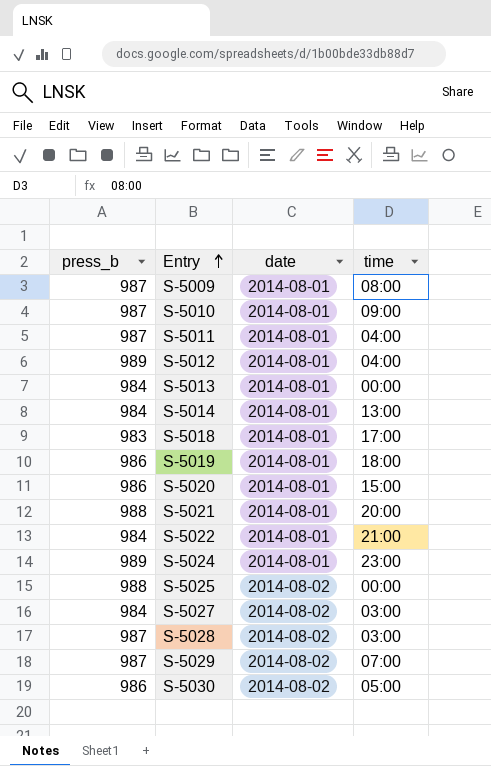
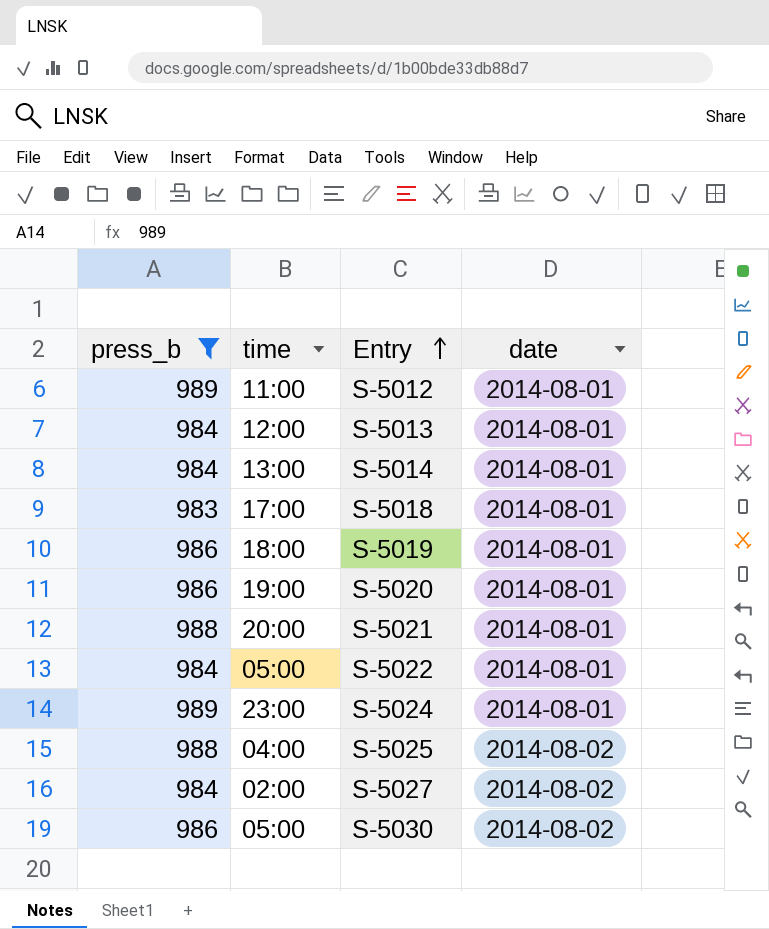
filter: none -> press_b != 987
column time | position: 4 -> 2
S-5012 | time: 04:00 -> 11:00
S-5013 | time: 00:00 -> 12:00
S-5020 | time: 15:00 -> 19:00
S-5022 | time: 21:00 -> 05:00
S-5025 | time: 00:00 -> 04:00
S-5027 | time: 03:00 -> 02:00

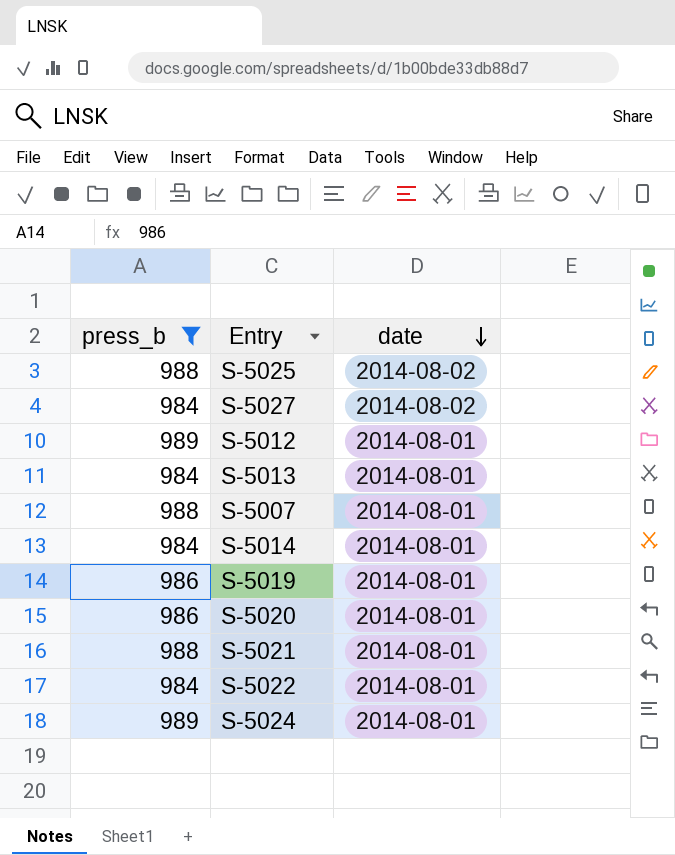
row order: Entry ascending -> date descending
column time | position: 2 -> none
row S-5018: 983 | 17:00 | 2014-08-01 -> none
row S-5030: 986 | 05:00 | 2014-08-02 -> none
row S-5007: none -> 988 | 2014-08-01

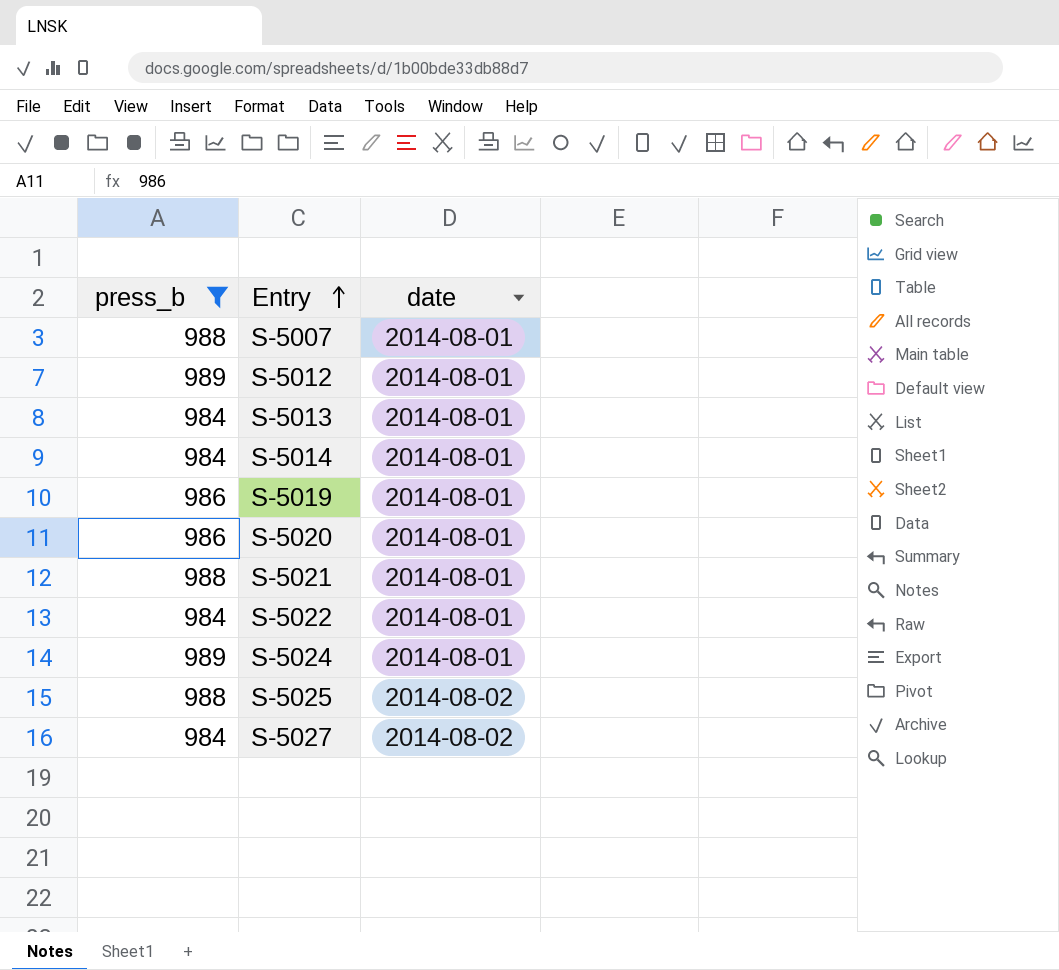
row order: date descending -> Entry ascending

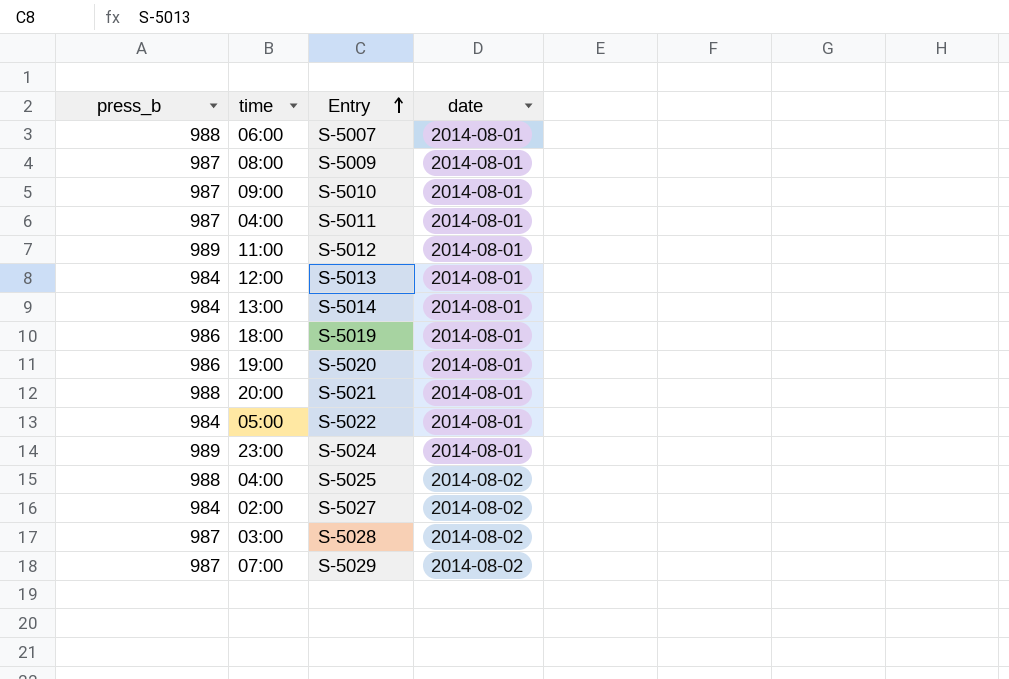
filter: press_b != 987 -> none
column time | position: none -> 2

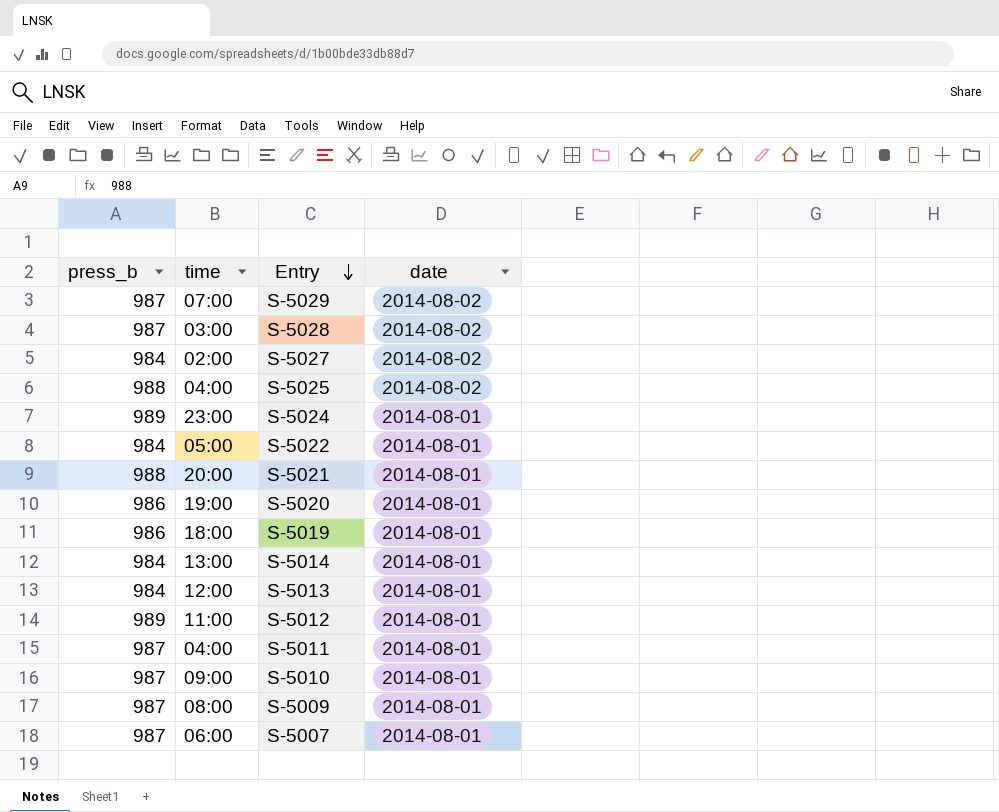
row order: Entry ascending -> Entry descending
S-5007 | press_b: 988 -> 987

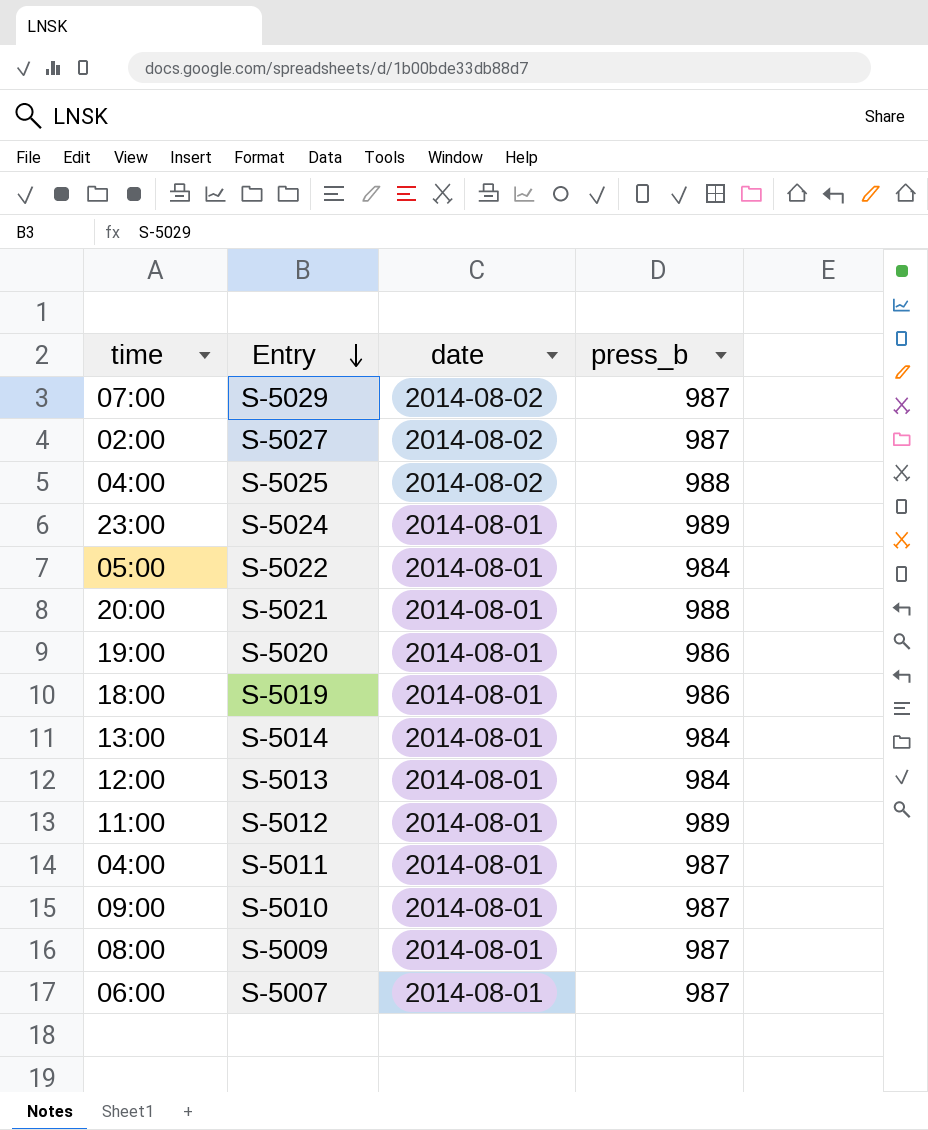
column press_b | position: 1 -> 4
row S-5028: 987 | 03:00 | 2014-08-02 -> none
S-5027 | press_b: 984 -> 987

